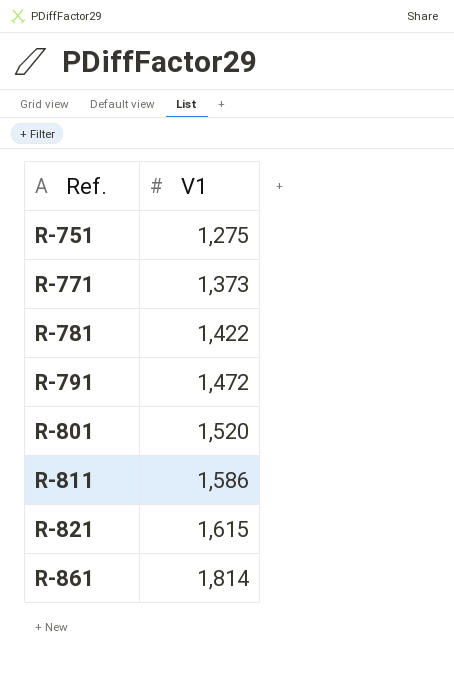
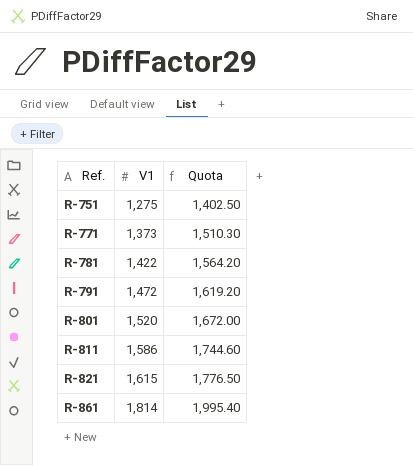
column Quota | formula: none -> [V1] * 1.1

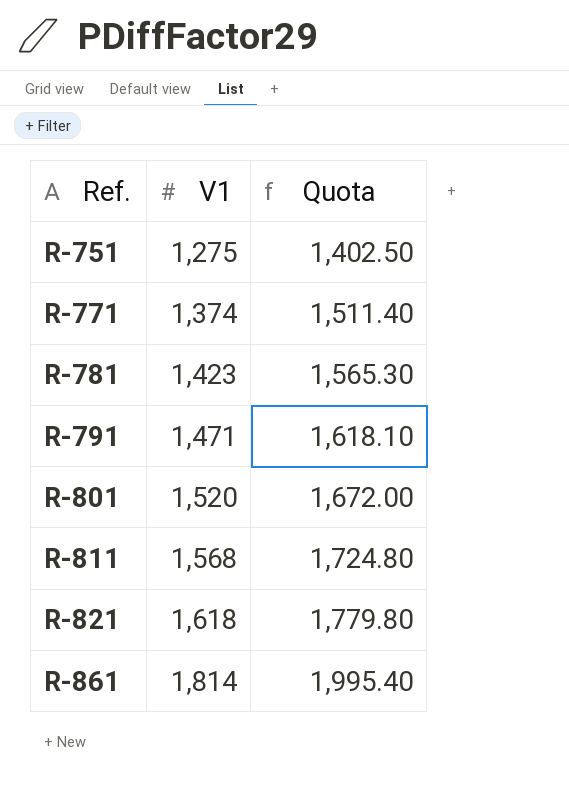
R-771 | V1: 1,373 -> 1,374
R-771 | Quota: 1,510.30 -> 1,511.40
R-781 | V1: 1,422 -> 1,423
R-781 | Quota: 1,564.20 -> 1,565.30
R-791 | V1: 1,472 -> 1,471
R-791 | Quota: 1,619.20 -> 1,618.10
R-811 | V1: 1,586 -> 1,568
R-811 | Quota: 1,744.60 -> 1,724.80
R-821 | V1: 1,615 -> 1,618
R-821 | Quota: 1,776.50 -> 1,779.80

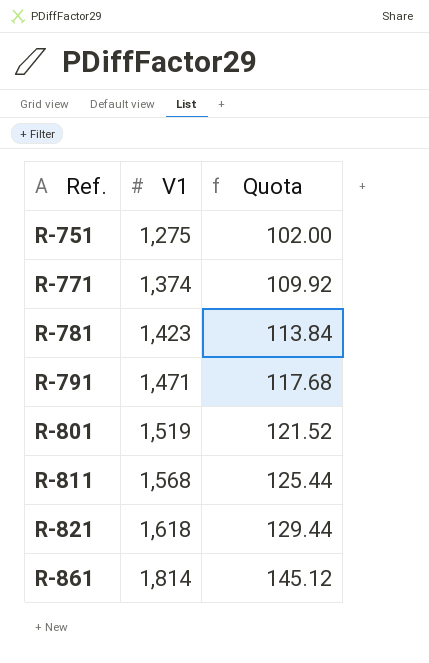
column Quota | formula: [V1] * 1.1 -> [V1] * 0.08
R-801 | V1: 1,520 -> 1,519

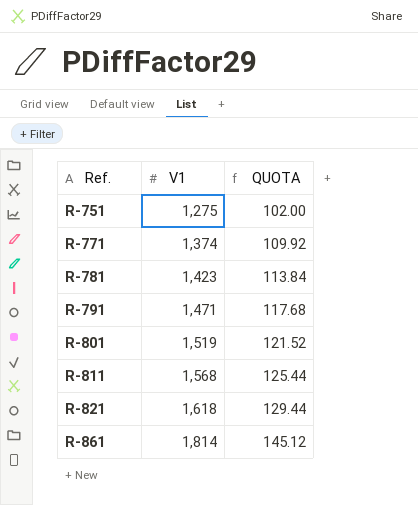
column name: Quota -> QUOTA

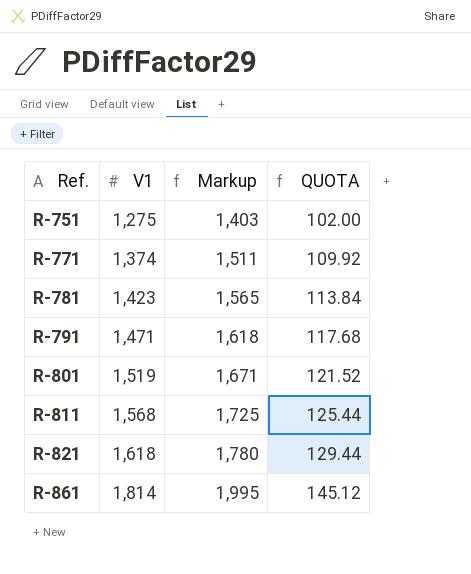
column Markup | formula: none -> [V1] * 1.1

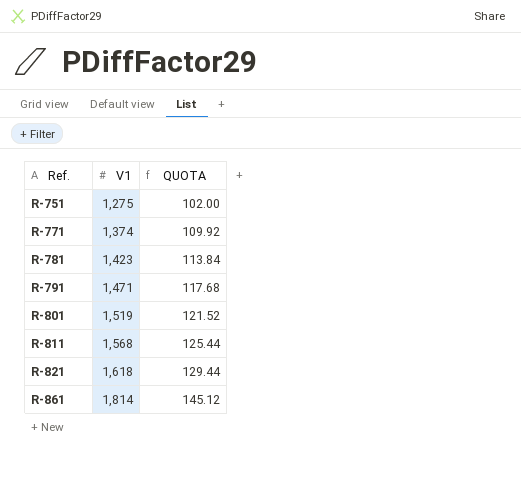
column Markup | formula: [V1] * 1.1 -> none

